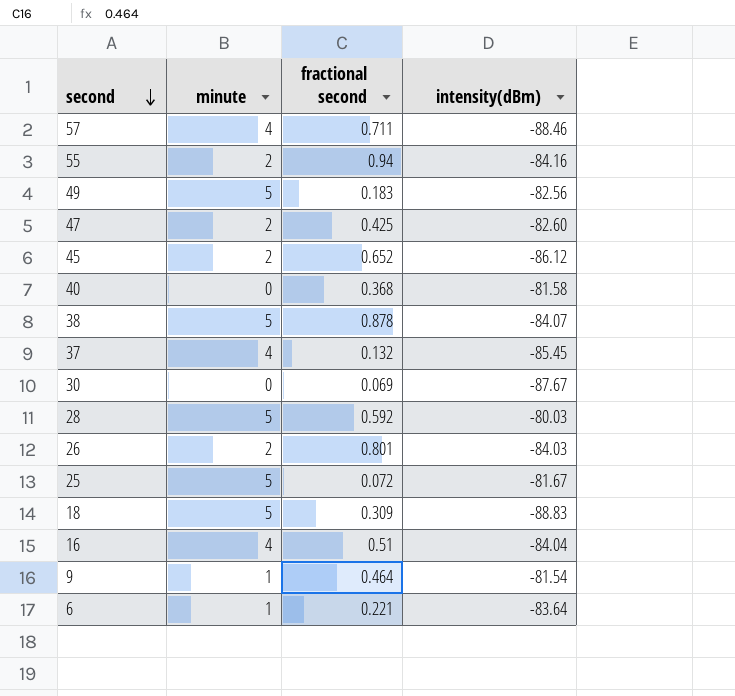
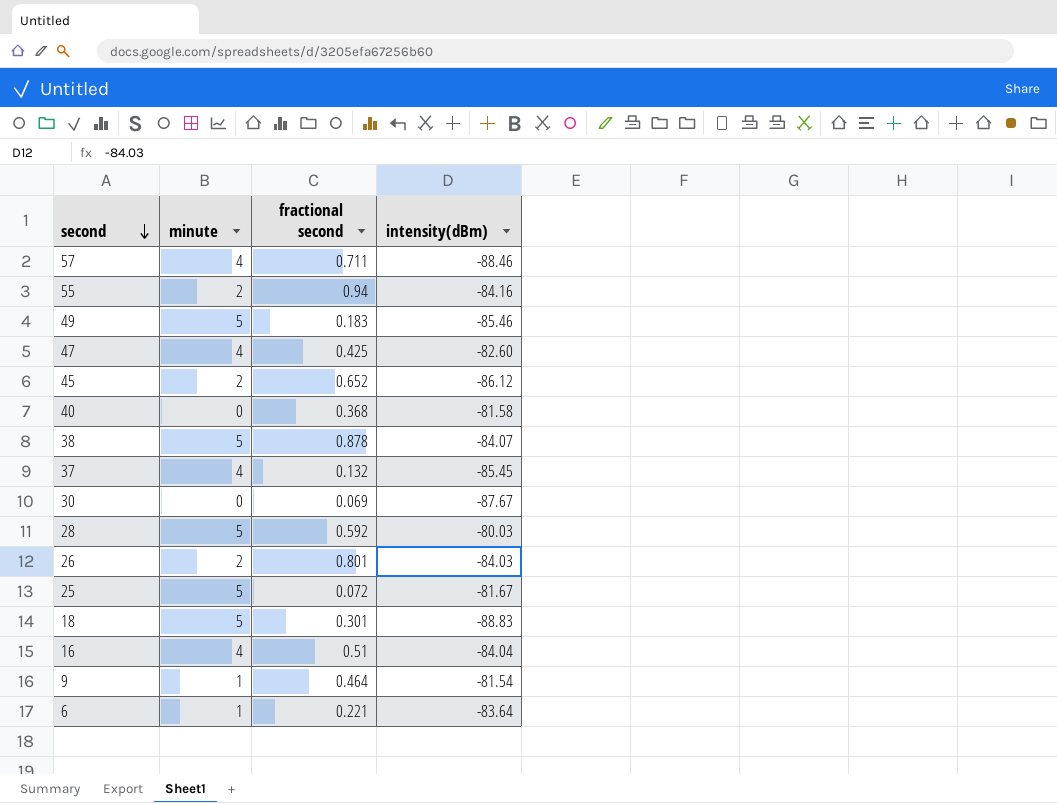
49 | intensity(dBm): -82.56 -> -85.46
47 | minute: 2 -> 4
18 | fractional second: 0.309 -> 0.301

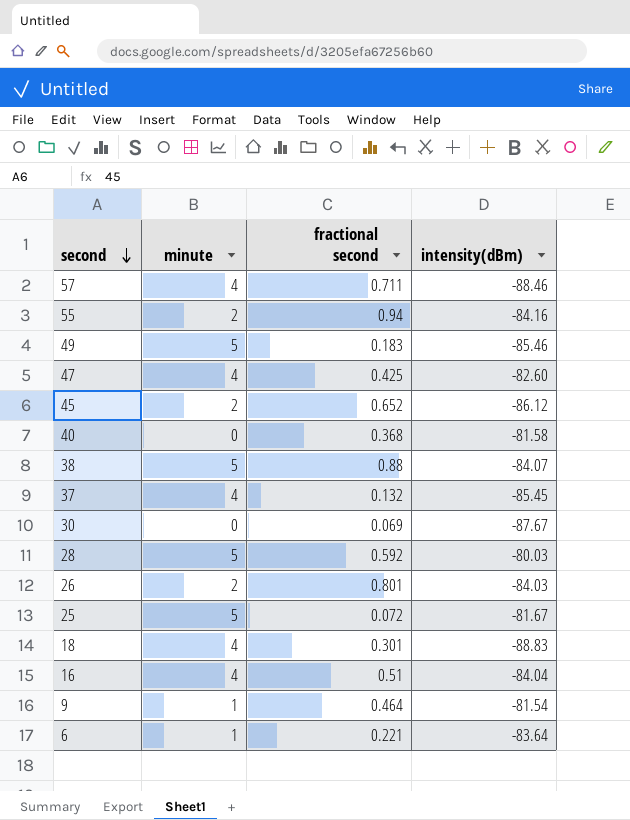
38 | fractional second: 0.878 -> 0.88
18 | minute: 5 -> 4

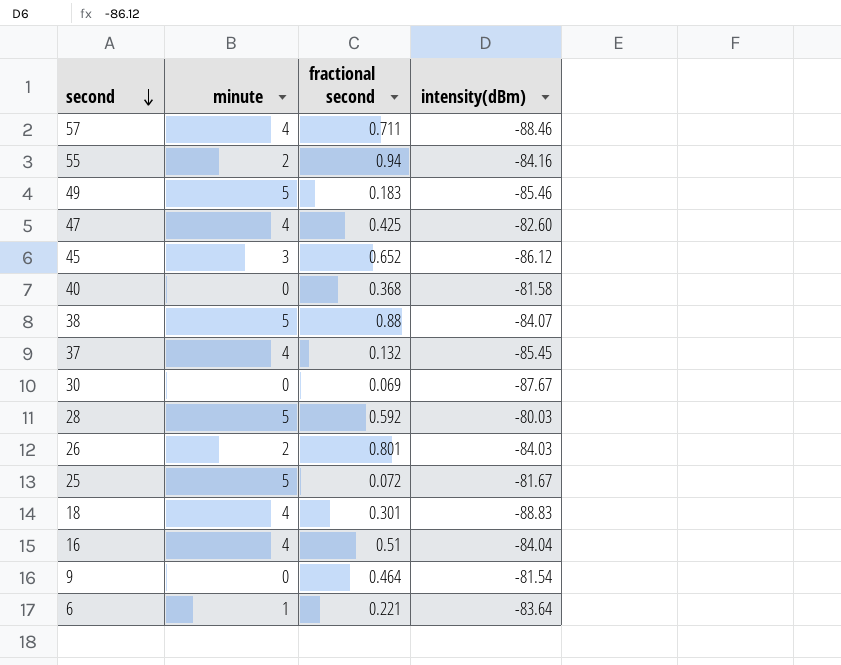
45 | minute: 2 -> 3
9 | minute: 1 -> 0

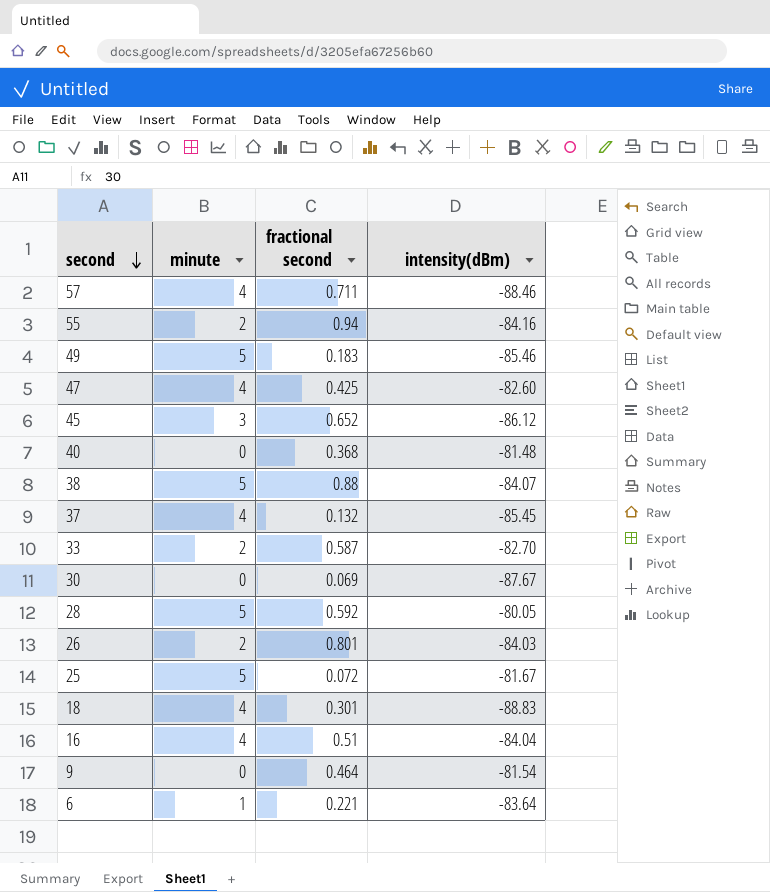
40 | intensity(dBm): -81.58 -> -81.48
row 33: none -> 2 | 0.587 | -82.70
28 | intensity(dBm): -80.03 -> -80.05

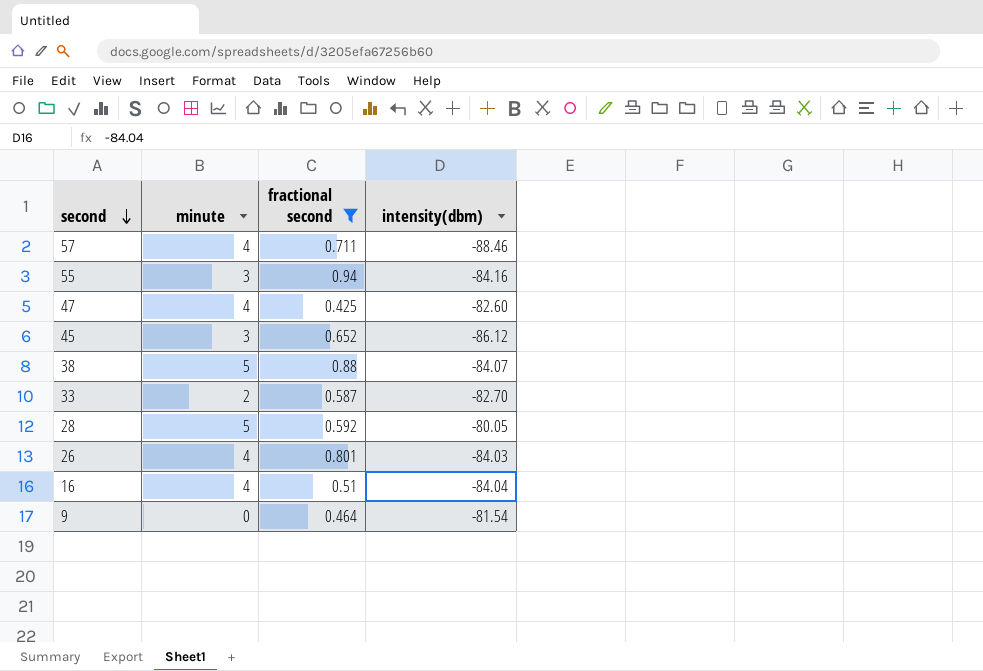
filter: none -> fractional second >= 0.425
column name: intensity(dBm) -> intensity(dbm)
55 | minute: 2 -> 3
26 | minute: 2 -> 4

